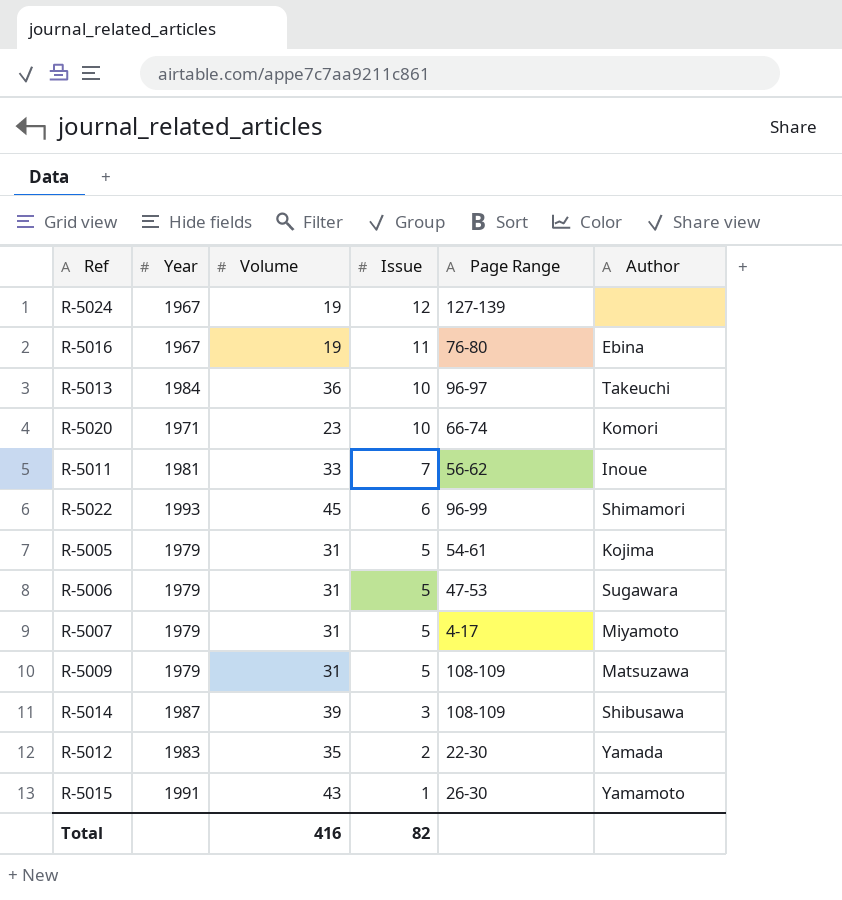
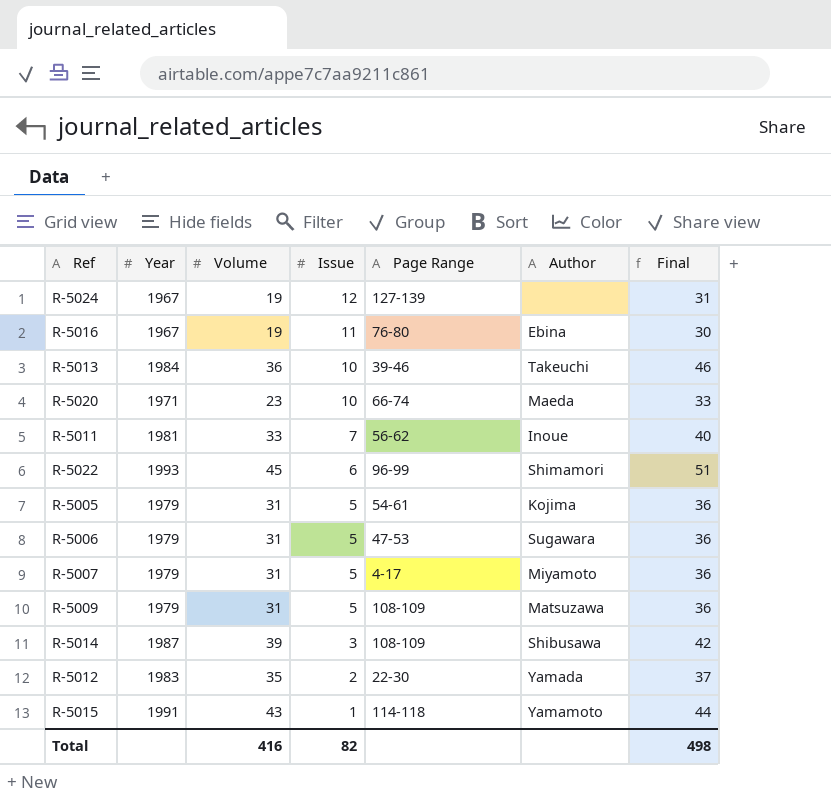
column Final | formula: none -> [Volume] + [Issue]
R-5013 | Page Range: 96-97 -> 39-46
R-5020 | Author: Komori -> Maeda
R-5015 | Page Range: 26-30 -> 114-118

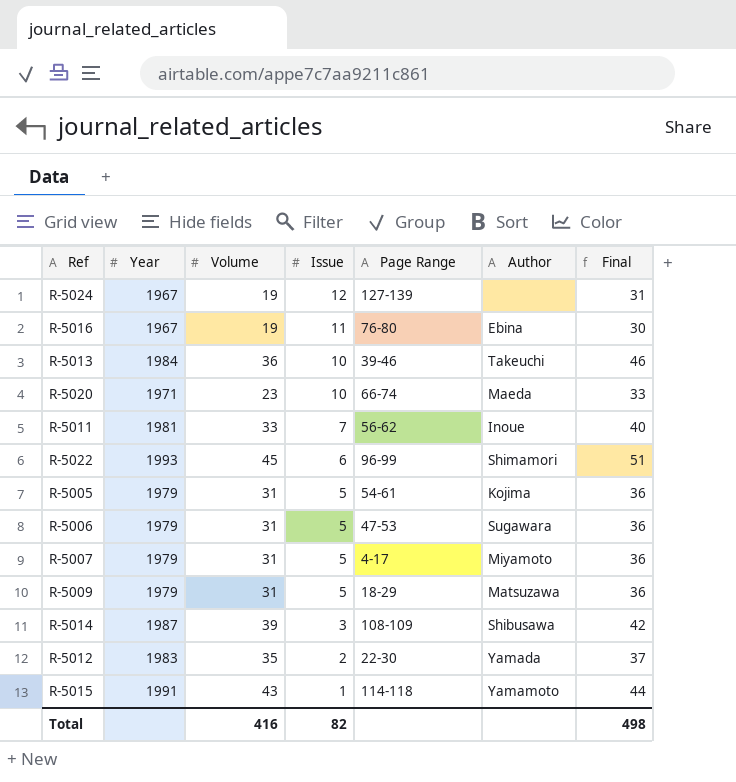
R-5009 | Page Range: 108-109 -> 18-29

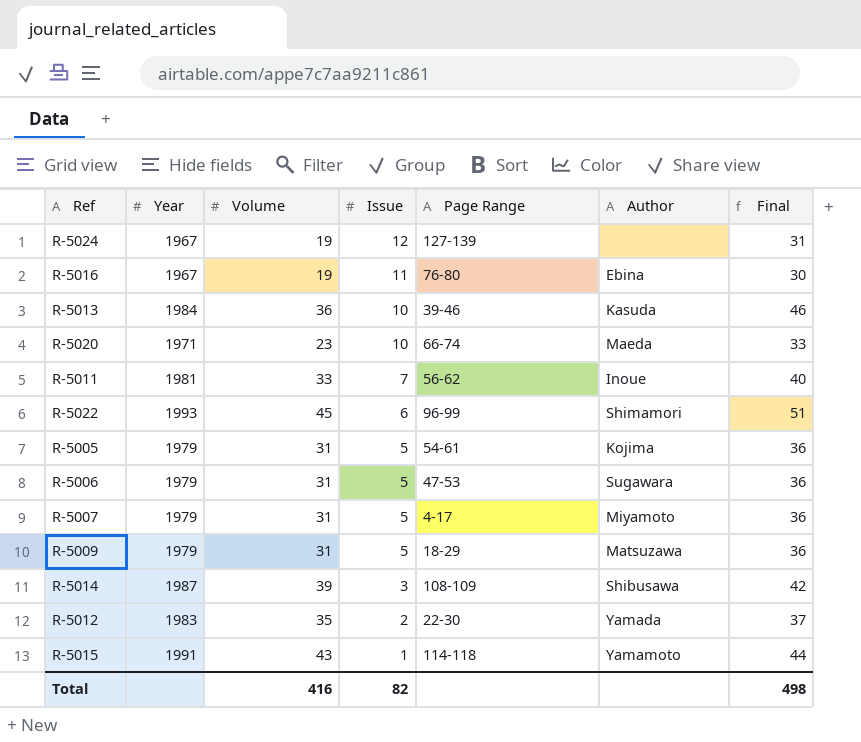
R-5013 | Author: Takeuchi -> Kasuda

